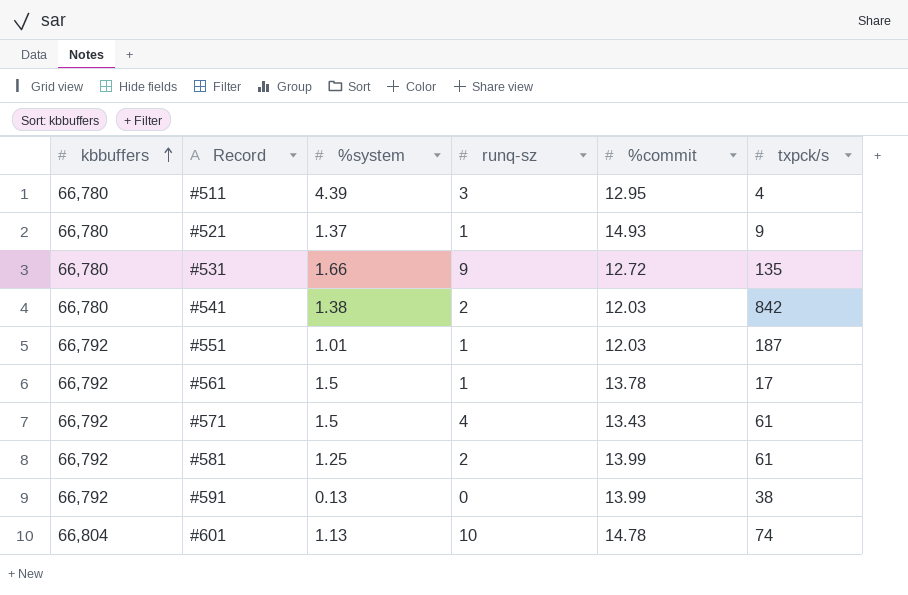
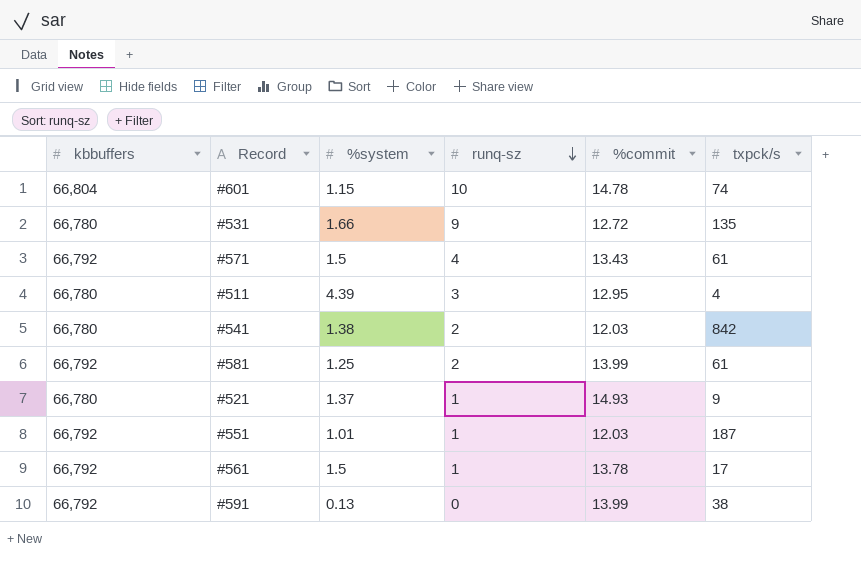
row order: kbbuffers ascending -> runq-sz descending
#601 | %system: 1.13 -> 1.15

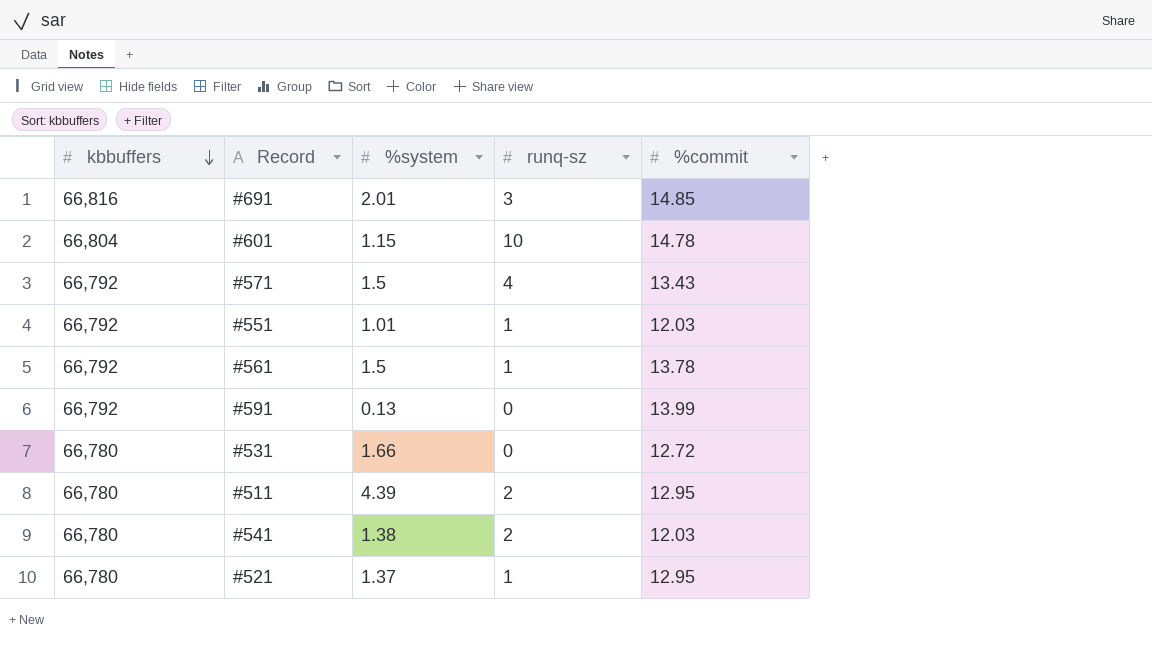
row order: runq-sz descending -> kbbuffers descending
column txpck/s | position: 6 -> none
row #581: 66,792 | 1.25 | 2 | 13.99 | 61 -> none
row #691: none -> 66,816 | 2.01 | 3 | 14.85
#531 | runq-sz: 9 -> 0
#511 | runq-sz: 3 -> 2
#521 | %commit: 14.93 -> 12.95

